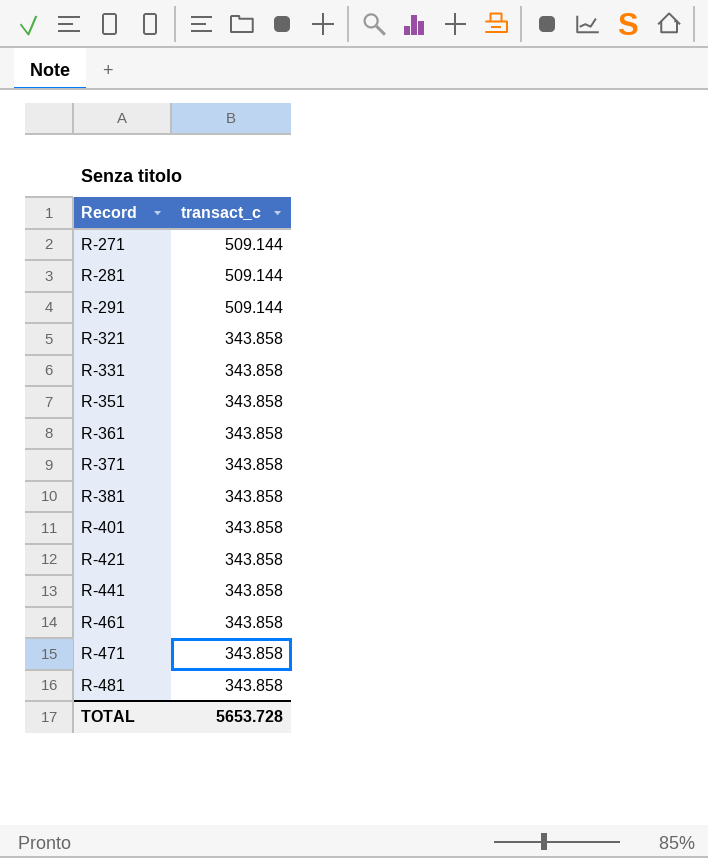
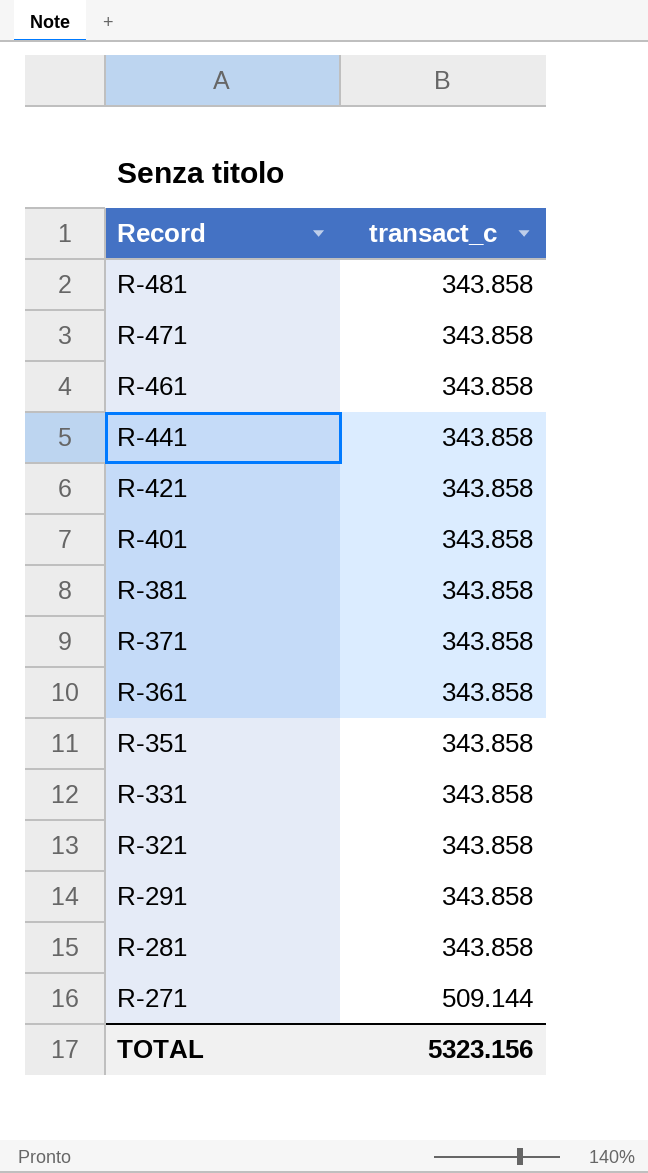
row order: Record ascending -> Record descending
R-291 | transact_c: 509.144 -> 343.858
R-281 | transact_c: 509.144 -> 343.858
TOTAL | transact_c: 5653.728 -> 5323.156

